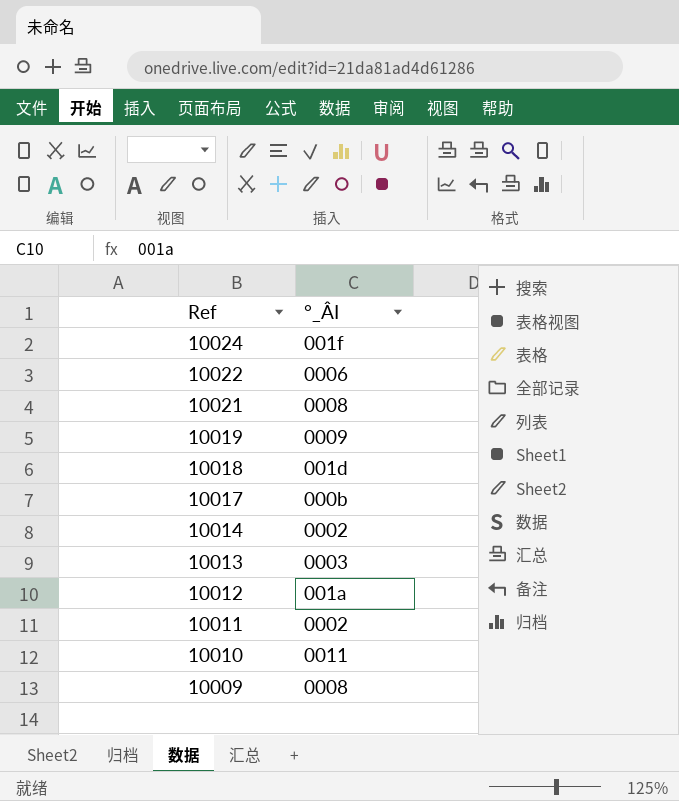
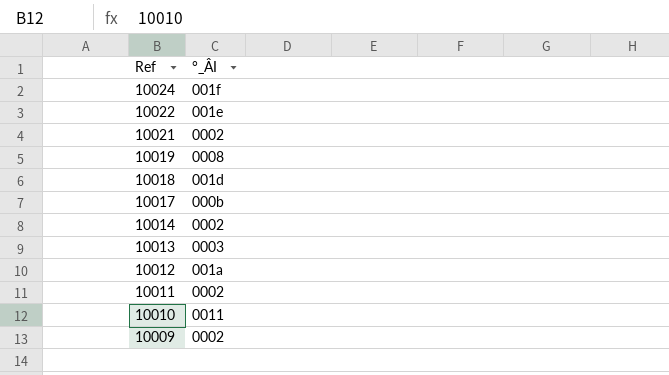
10022 | °_ÂI: 0006 -> 001e
10021 | °_ÂI: 0008 -> 0002
10019 | °_ÂI: 0009 -> 0008
10009 | °_ÂI: 0008 -> 0002

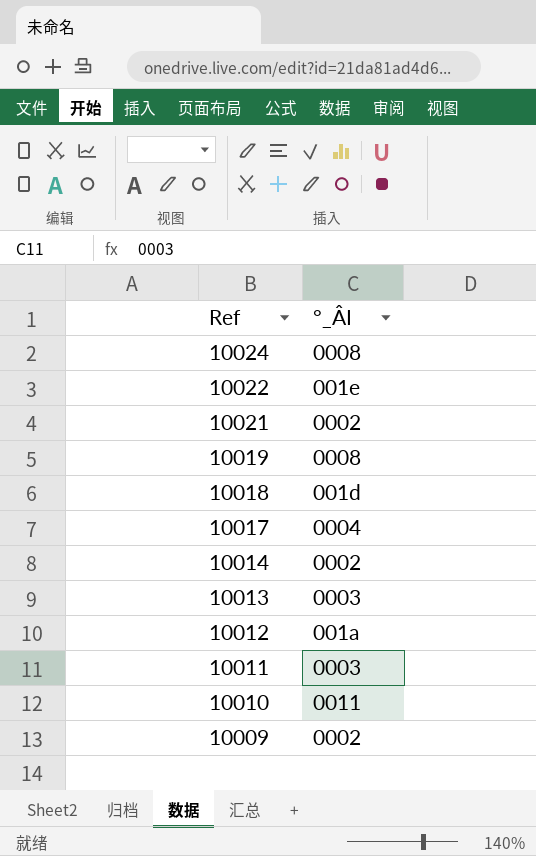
10024 | °_ÂI: 001f -> 0008
10017 | °_ÂI: 000b -> 0004
10011 | °_ÂI: 0002 -> 0003

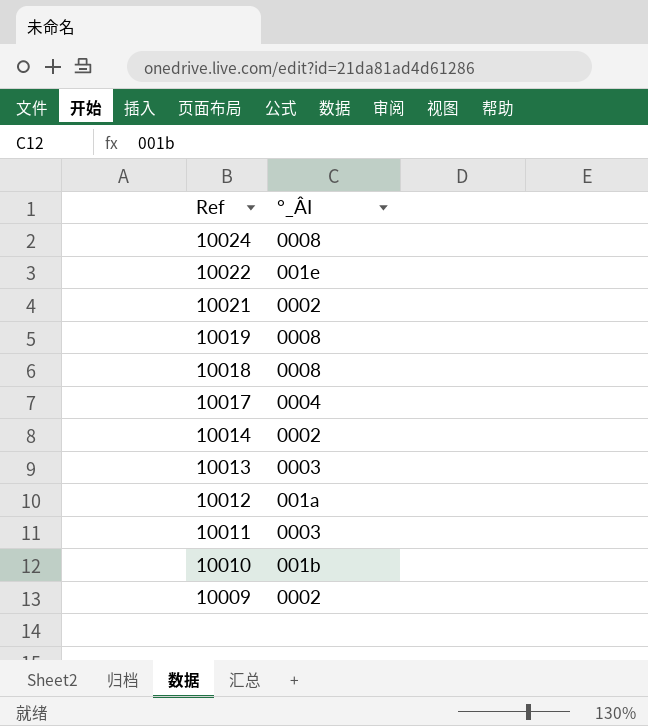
10018 | °_ÂI: 001d -> 0008
10010 | °_ÂI: 0011 -> 001b

